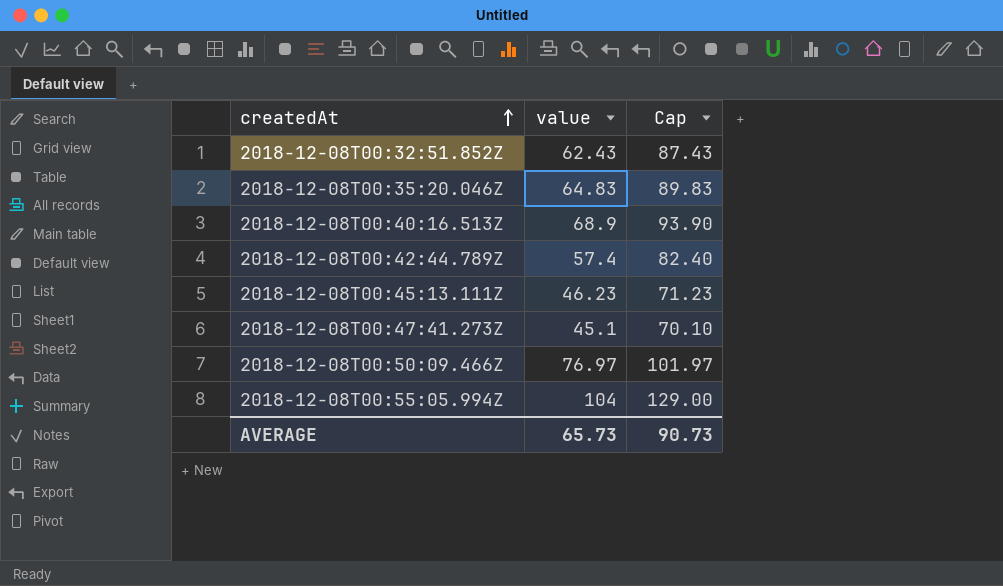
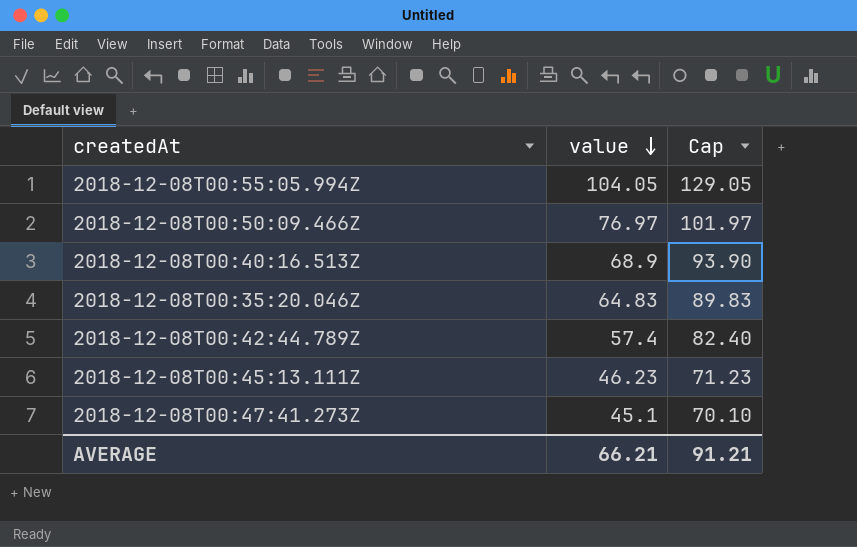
row order: createdAt ascending -> value descending
row 2018-12-08T00:32:51.852Z: 62.43 | 87.43 -> none
2018-12-08T00:55:05.994Z | value: 104 -> 104.05
2018-12-08T00:55:05.994Z | Cap: 129.00 -> 129.05
AVERAGE | value: 65.73 -> 66.21
AVERAGE | Cap: 90.73 -> 91.21

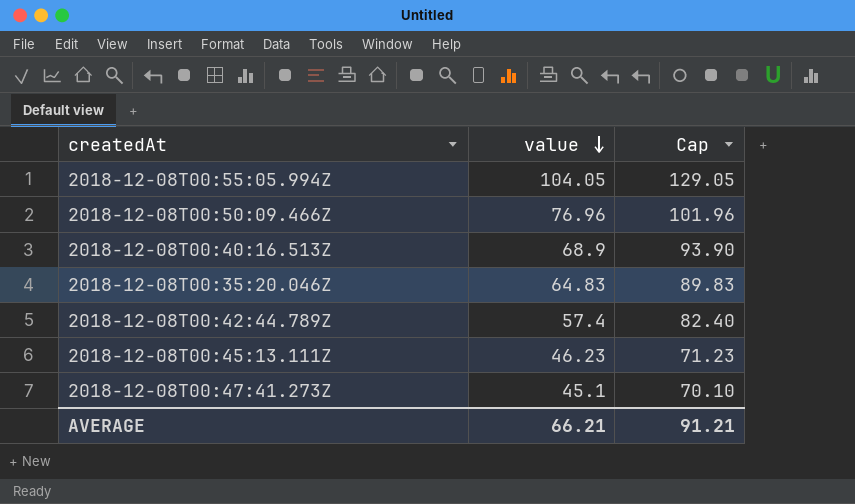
2018-12-08T00:50:09.466Z | value: 76.97 -> 76.96
2018-12-08T00:50:09.466Z | Cap: 101.97 -> 101.96

